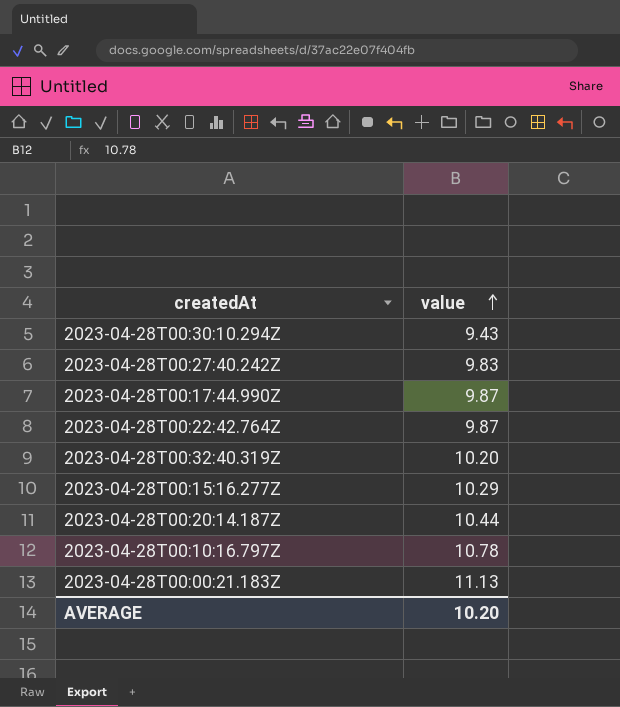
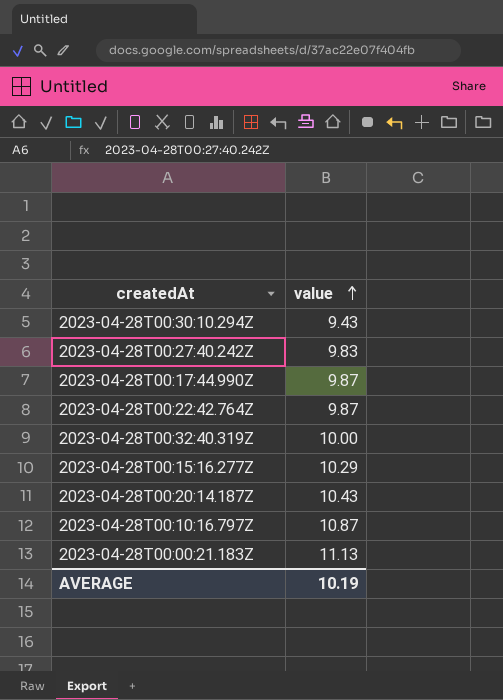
2023-04-28T00:32:40.319Z | value: 10.20 -> 10.00
2023-04-28T00:20:14.187Z | value: 10.44 -> 10.43
2023-04-28T00:10:16.797Z | value: 10.78 -> 10.87
AVERAGE | value: 10.20 -> 10.19

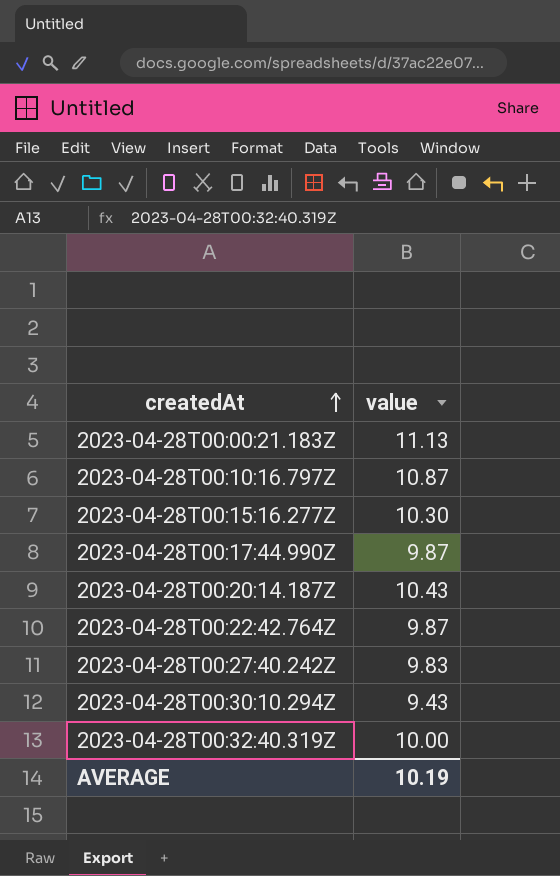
row order: value ascending -> createdAt ascending
2023-04-28T00:15:16.277Z | value: 10.29 -> 10.30

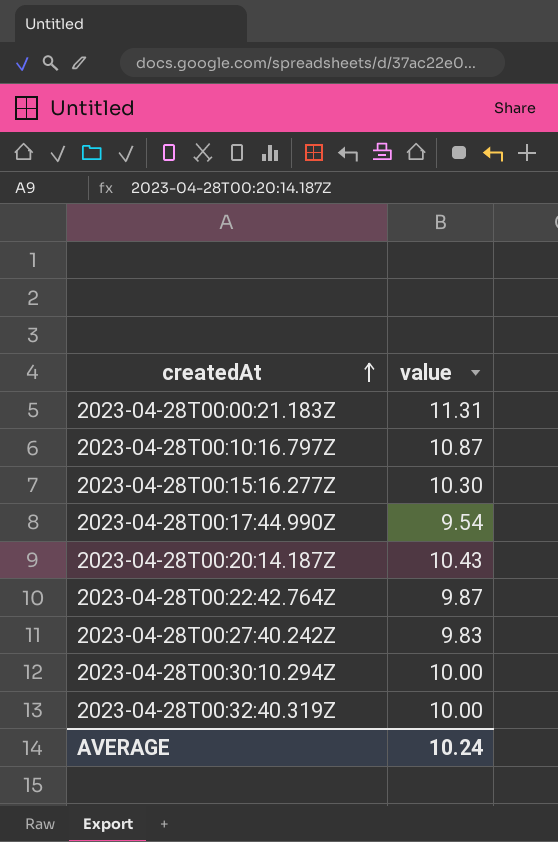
2023-04-28T00:00:21.183Z | value: 11.13 -> 11.31
2023-04-28T00:17:44.990Z | value: 9.87 -> 9.54
2023-04-28T00:30:10.294Z | value: 9.43 -> 10.00
AVERAGE | value: 10.19 -> 10.24

